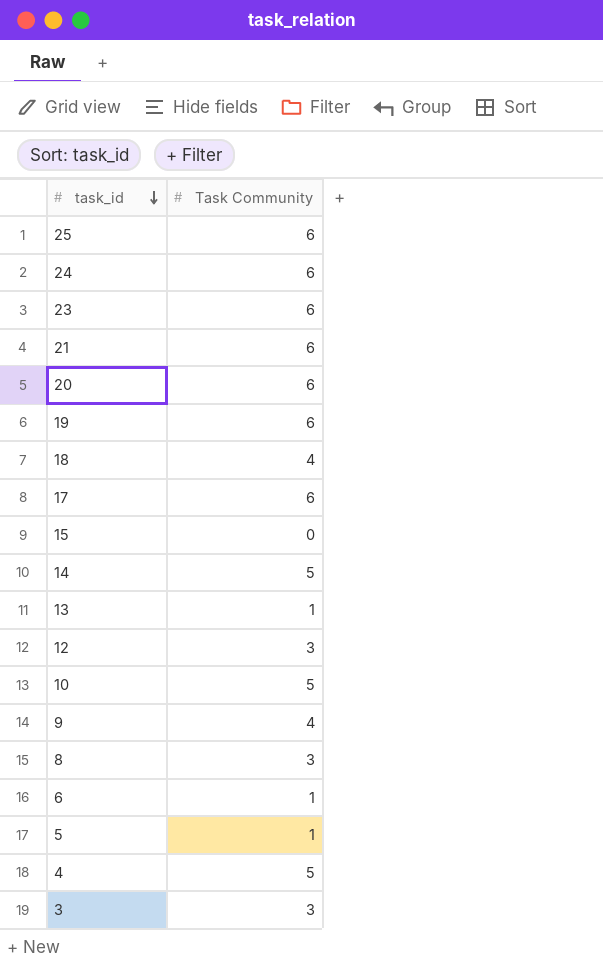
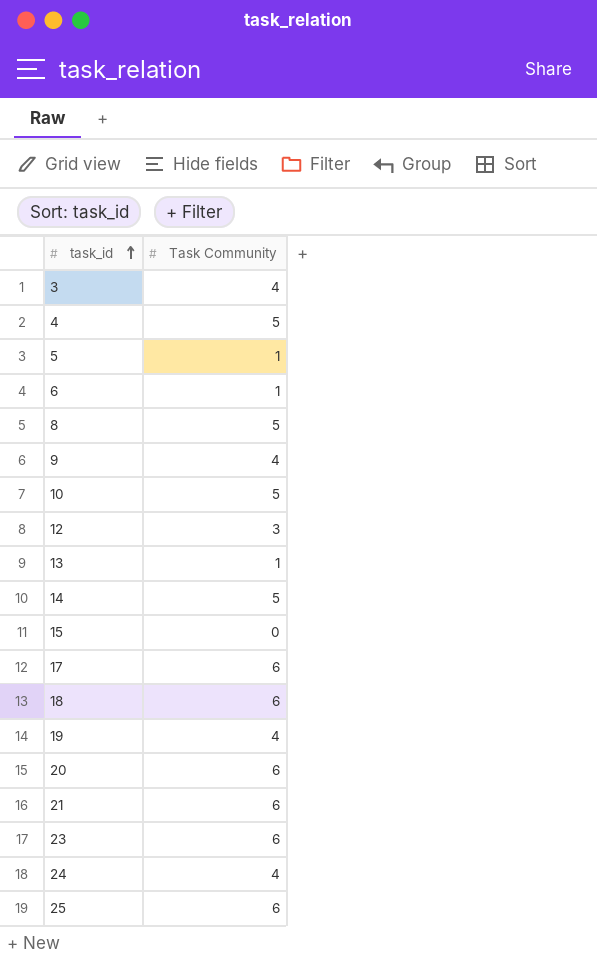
row order: task_id descending -> task_id ascending
3 | Task Community: 3 -> 4
8 | Task Community: 3 -> 5
18 | Task Community: 4 -> 6
19 | Task Community: 6 -> 4
24 | Task Community: 6 -> 4

